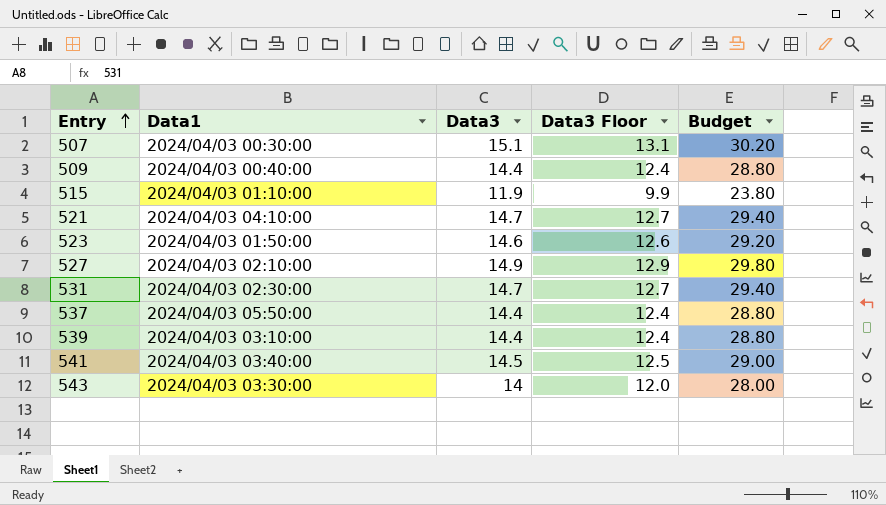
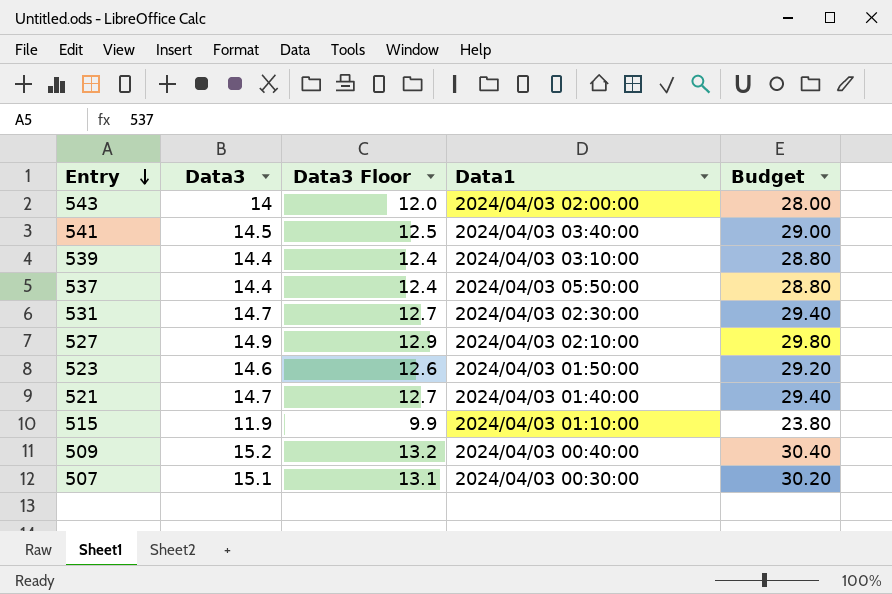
row order: Entry ascending -> Entry descending
column Data1 | position: 2 -> 4
543 | Data1: 2024/04/03 03:30:00 -> 2024/04/03 02:00:00
521 | Data1: 2024/04/03 04:10:00 -> 2024/04/03 01:40:00
509 | Data3: 14.4 -> 15.2
509 | Data3 Floor: 12.4 -> 13.2
509 | Budget: 28.80 -> 30.40

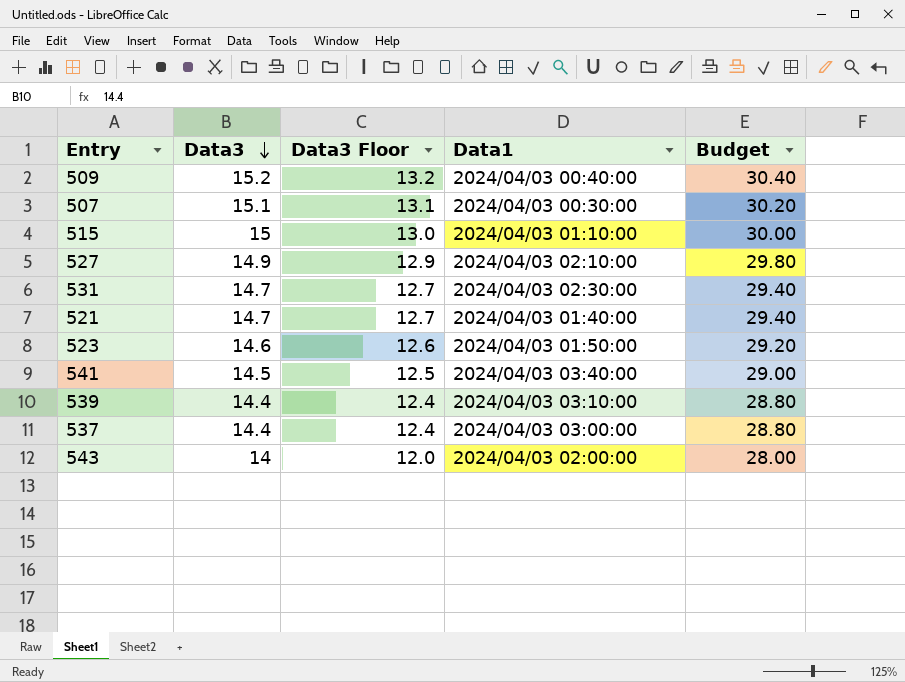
row order: Entry descending -> Data3 descending
515 | Data3: 11.9 -> 15
515 | Data3 Floor: 9.9 -> 13.0
515 | Budget: 23.80 -> 30.00
537 | Data1: 2024/04/03 05:50:00 -> 2024/04/03 03:00:00

